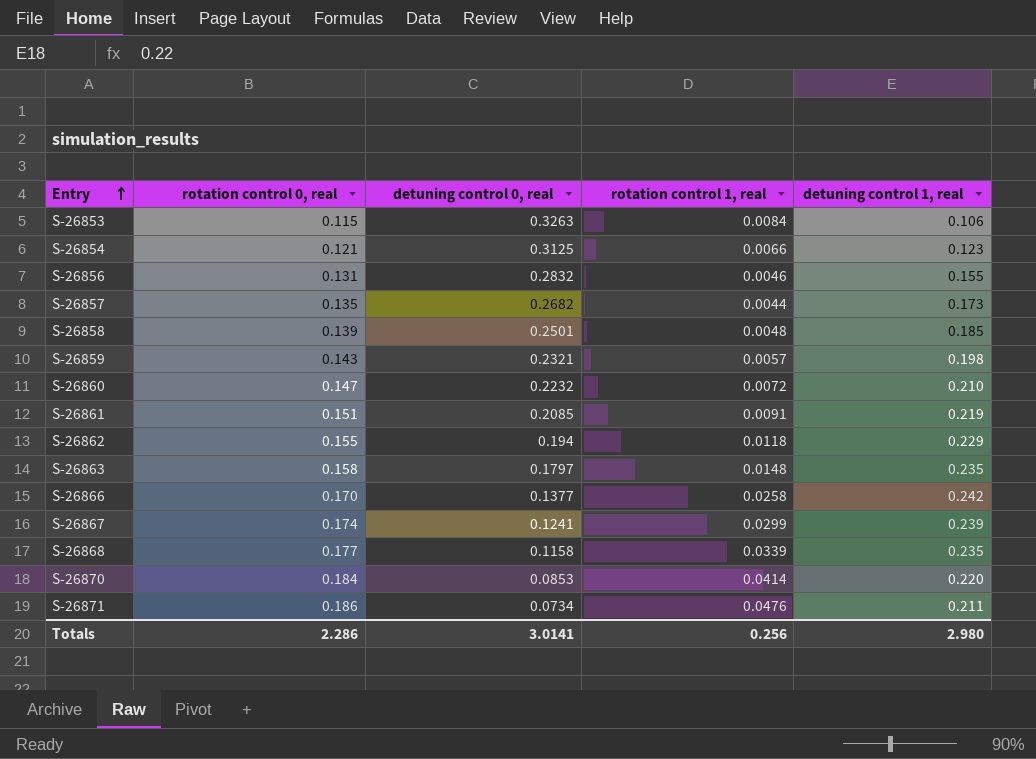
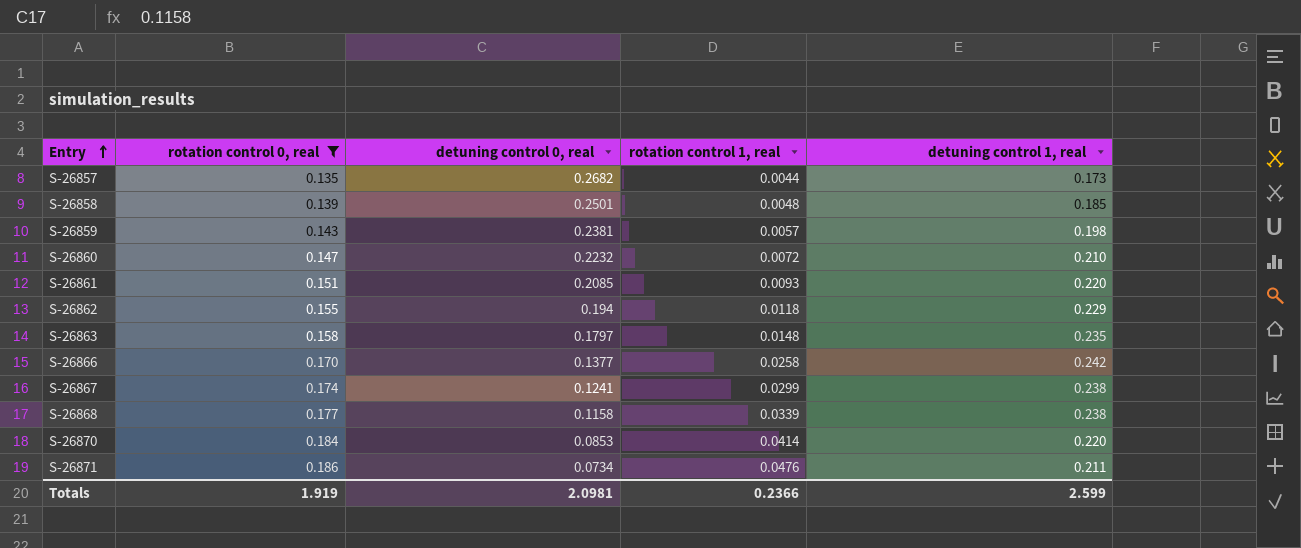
filter: none -> rotation control 0, real >= 0.135
S-26859 | detuning control 0, real: 0.2321 -> 0.2381
S-26861 | rotation control 1, real: 0.0091 -> 0.0093
S-26861 | detuning control 1, real: 0.219 -> 0.220
S-26867 | detuning control 1, real: 0.239 -> 0.238
S-26868 | detuning control 1, real: 0.235 -> 0.238
Totals | rotation control 0, real: 2.286 -> 1.919
Totals | detuning control 0, real: 3.0141 -> 2.0981
Totals | rotation control 1, real: 0.256 -> 0.2366
Totals | detuning control 1, real: 2.980 -> 2.599

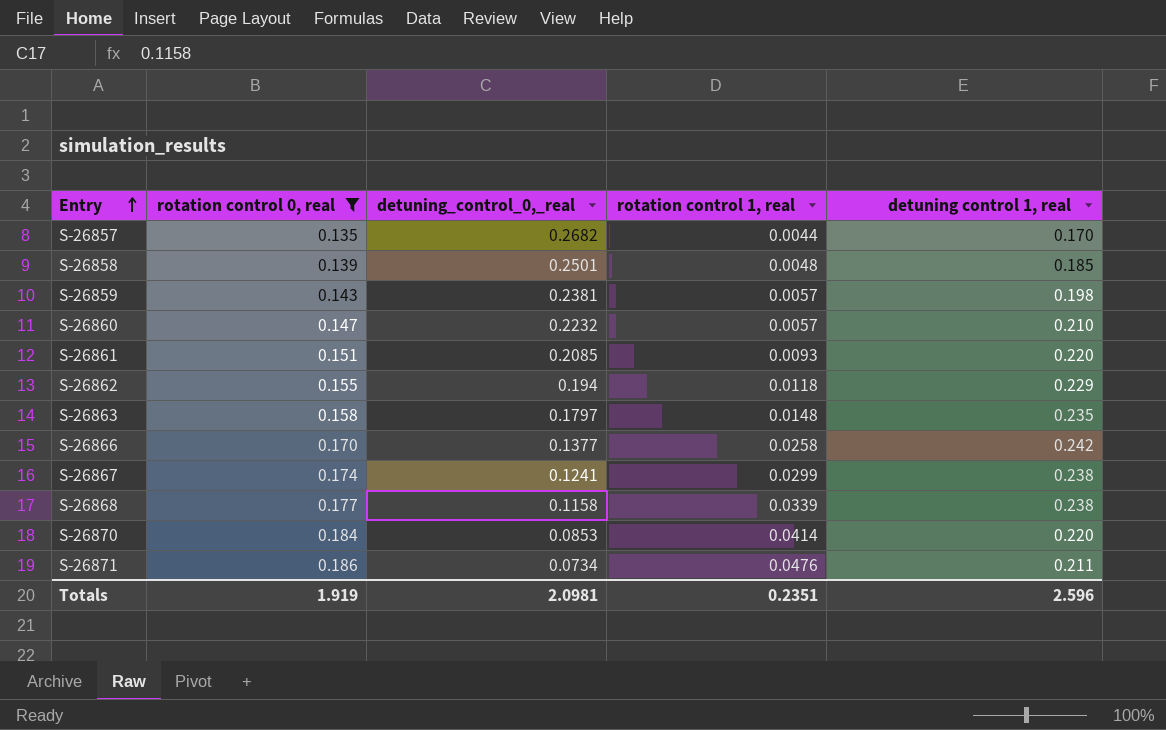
column name: detuning control 0, real -> detuning_control_0,_real
S-26857 | detuning control 1, real: 0.173 -> 0.170
S-26860 | rotation control 1, real: 0.0072 -> 0.0057
Totals | rotation control 1, real: 0.2366 -> 0.2351
Totals | detuning control 1, real: 2.599 -> 2.596

